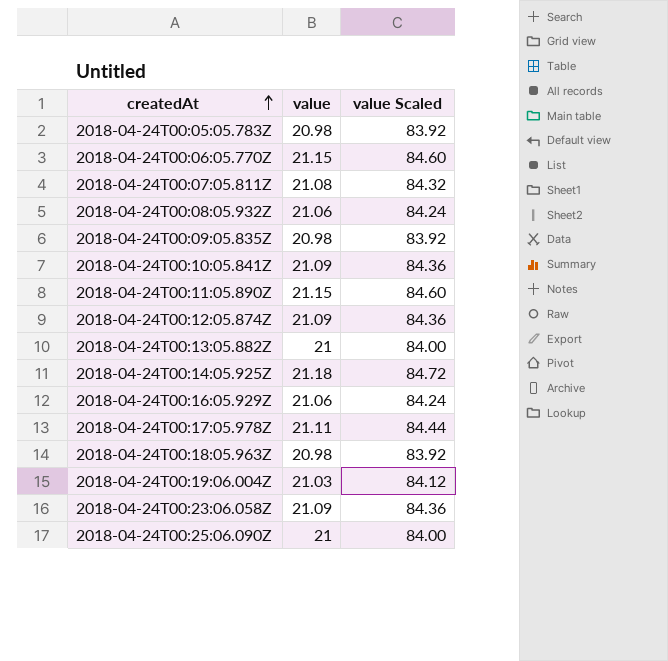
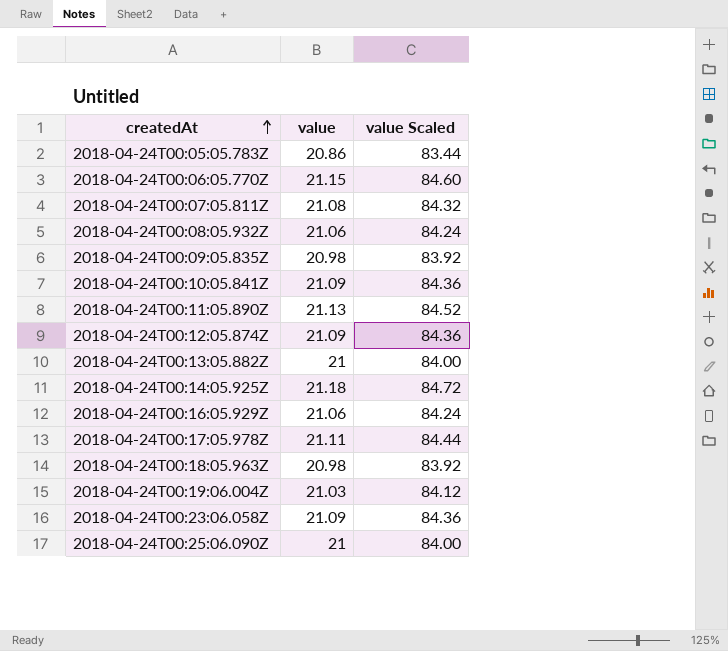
2018-04-24T00:05:05.783Z | value: 20.98 -> 20.86
2018-04-24T00:05:05.783Z | value Scaled: 83.92 -> 83.44
2018-04-24T00:11:05.890Z | value: 21.15 -> 21.13
2018-04-24T00:11:05.890Z | value Scaled: 84.60 -> 84.52

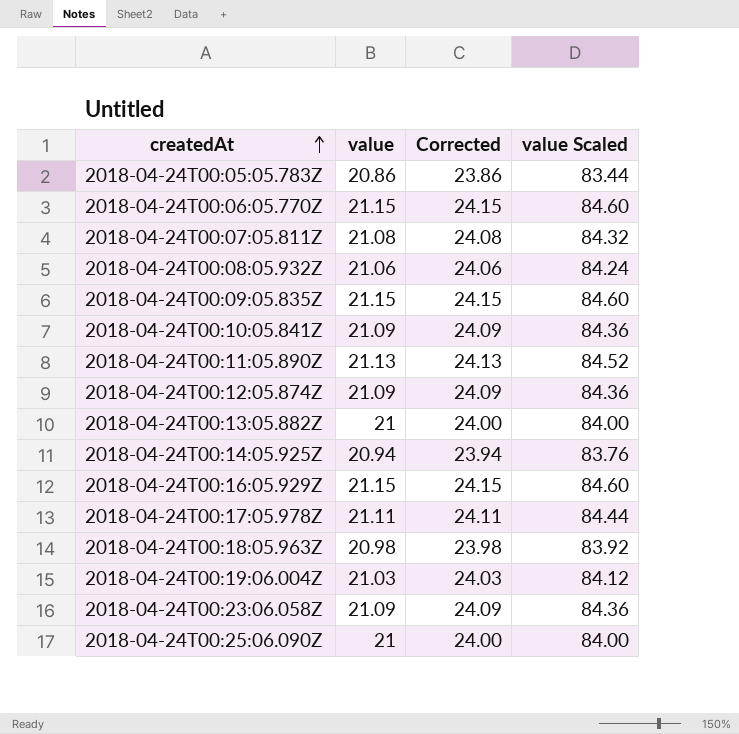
column Corrected | formula: none -> [value] + 3
2018-04-24T00:09:05.835Z | value: 20.98 -> 21.15
2018-04-24T00:09:05.835Z | value Scaled: 83.92 -> 84.60
2018-04-24T00:14:05.925Z | value: 21.18 -> 20.94
2018-04-24T00:14:05.925Z | value Scaled: 84.72 -> 83.76
2018-04-24T00:16:05.929Z | value: 21.06 -> 21.15
2018-04-24T00:16:05.929Z | value Scaled: 84.24 -> 84.60

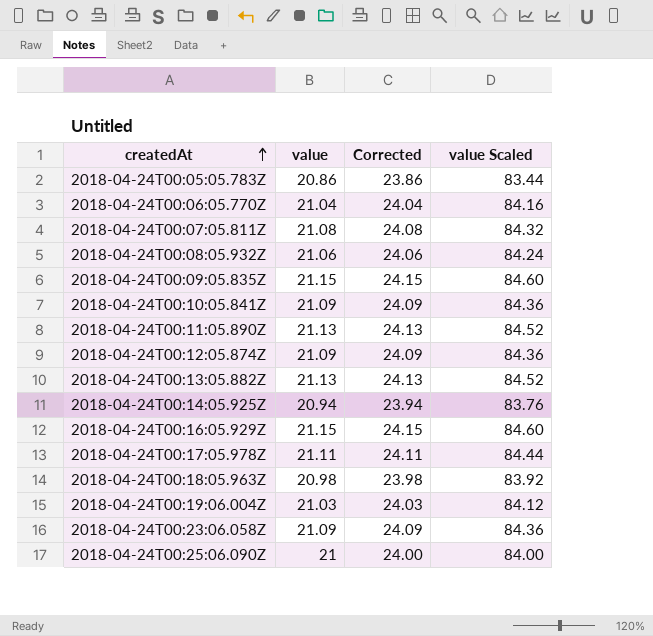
2018-04-24T00:06:05.770Z | value: 21.15 -> 21.04
2018-04-24T00:06:05.770Z | Corrected: 24.15 -> 24.04
2018-04-24T00:06:05.770Z | value Scaled: 84.60 -> 84.16
2018-04-24T00:13:05.882Z | value: 21 -> 21.13
2018-04-24T00:13:05.882Z | Corrected: 24.00 -> 24.13
2018-04-24T00:13:05.882Z | value Scaled: 84.00 -> 84.52

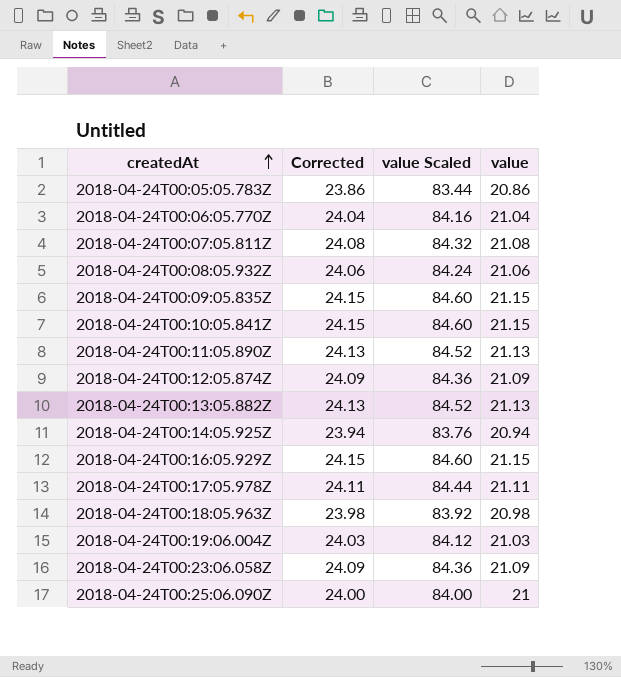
column value | position: 2 -> 4
2018-04-24T00:10:05.841Z | Corrected: 24.09 -> 24.15
2018-04-24T00:10:05.841Z | value Scaled: 84.36 -> 84.60
2018-04-24T00:10:05.841Z | value: 21.09 -> 21.15

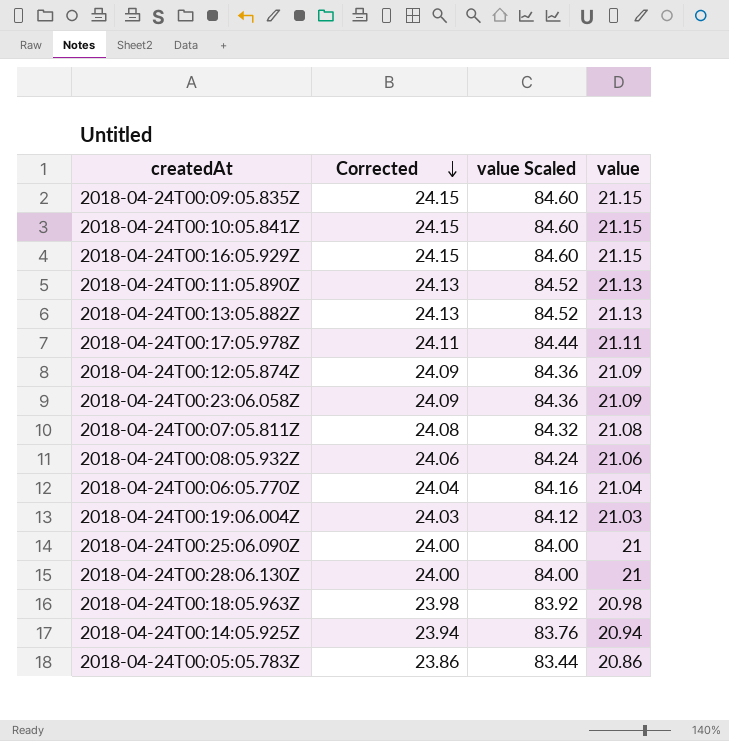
row order: createdAt ascending -> Corrected descending
row 2018-04-24T00:28:06.130Z: none -> 24.00 | 84.00 | 21

